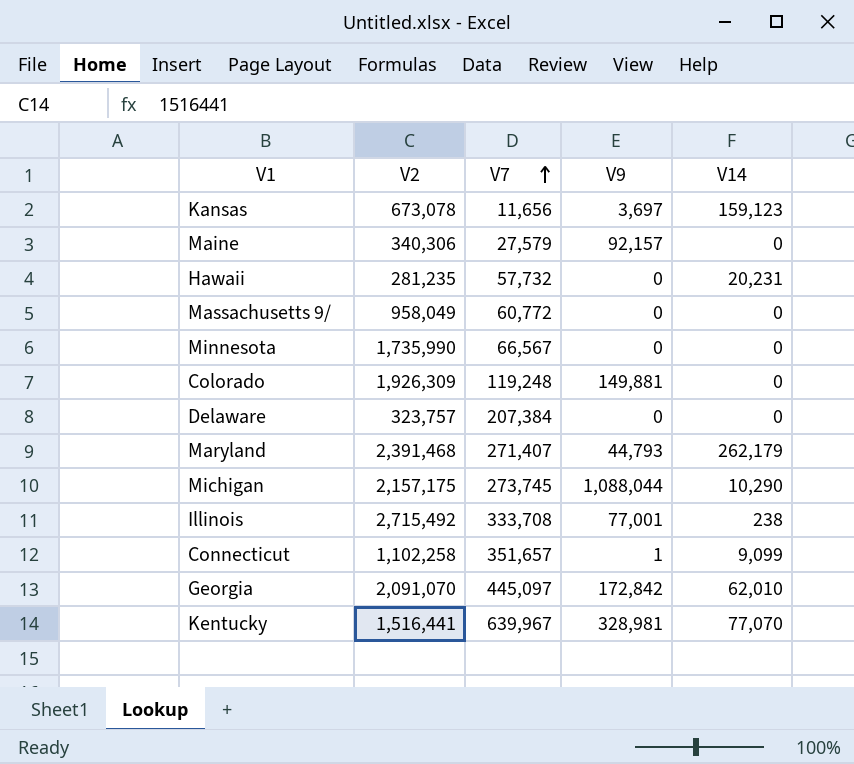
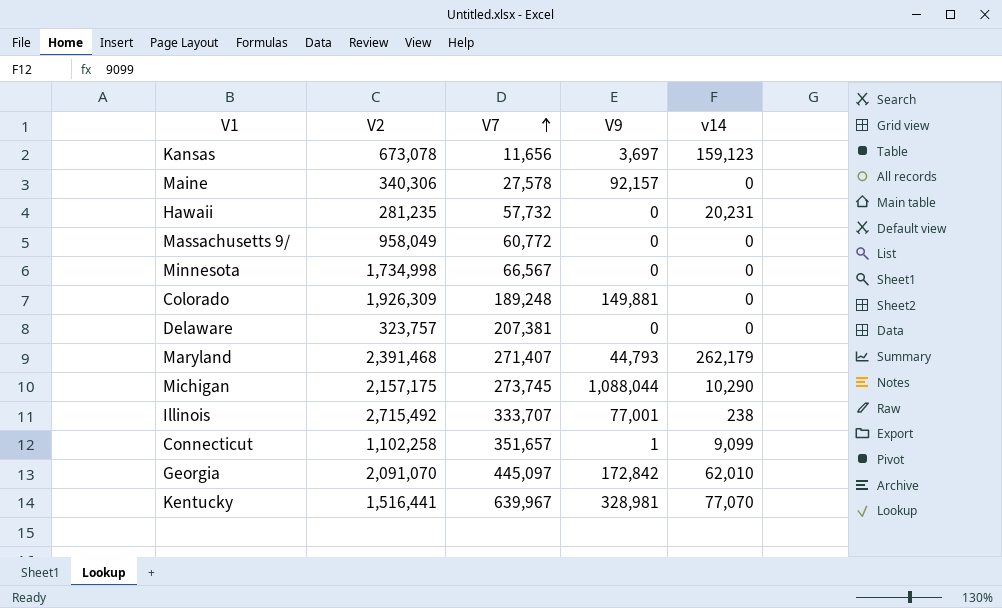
column name: V14 -> v14
Maine | V7: 27,579 -> 27,578
Minnesota | V2: 1,735,990 -> 1,734,998
Colorado | V7: 119,248 -> 189,248
Delaware | V7: 207,384 -> 207,381
Illinois | V7: 333,708 -> 333,707

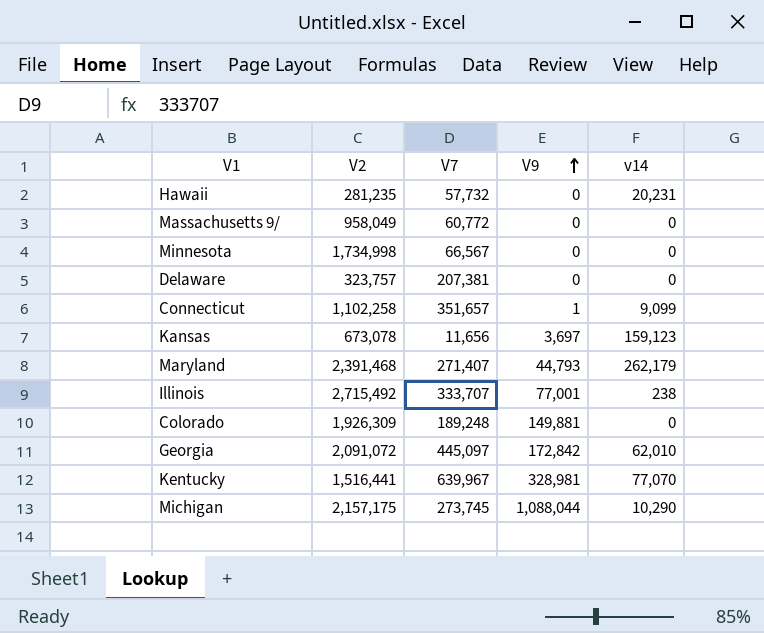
row order: V7 ascending -> V9 ascending
row Maine: 340,306 | 27,578 | 92,157 | 0 -> none
Georgia | V2: 2,091,070 -> 2,091,072

